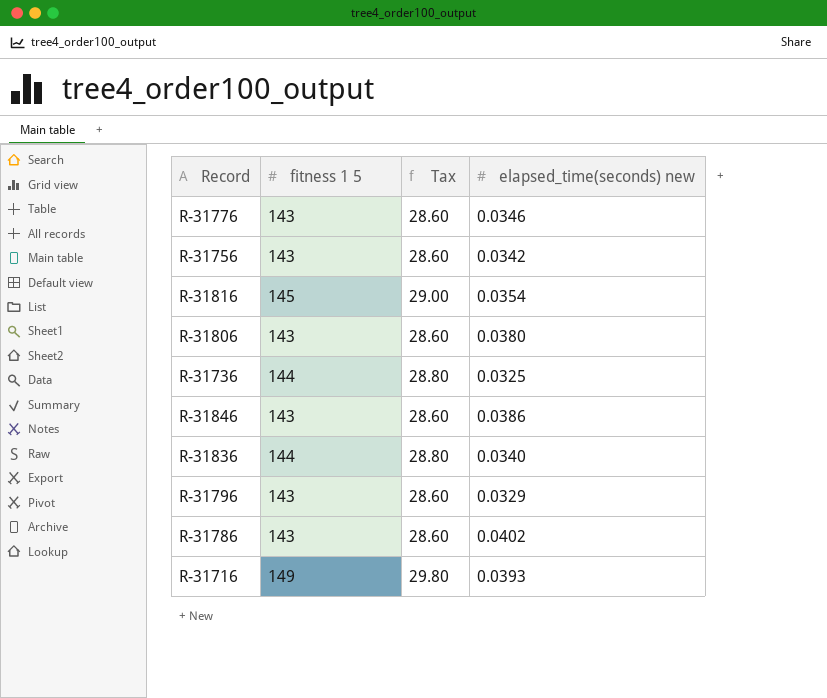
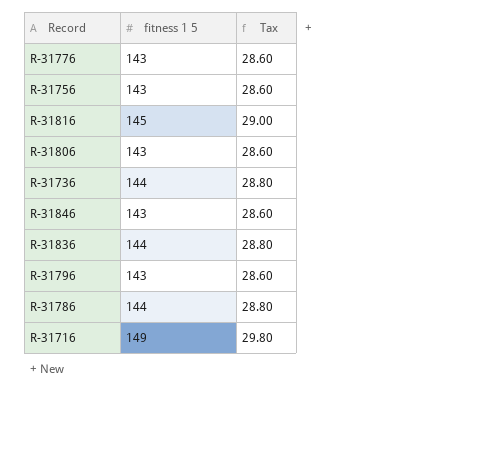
column elapsed_time(seconds) new | position: 4 -> none
R-31786 | fitness 1 5: 143 -> 144
R-31786 | Tax: 28.60 -> 28.80

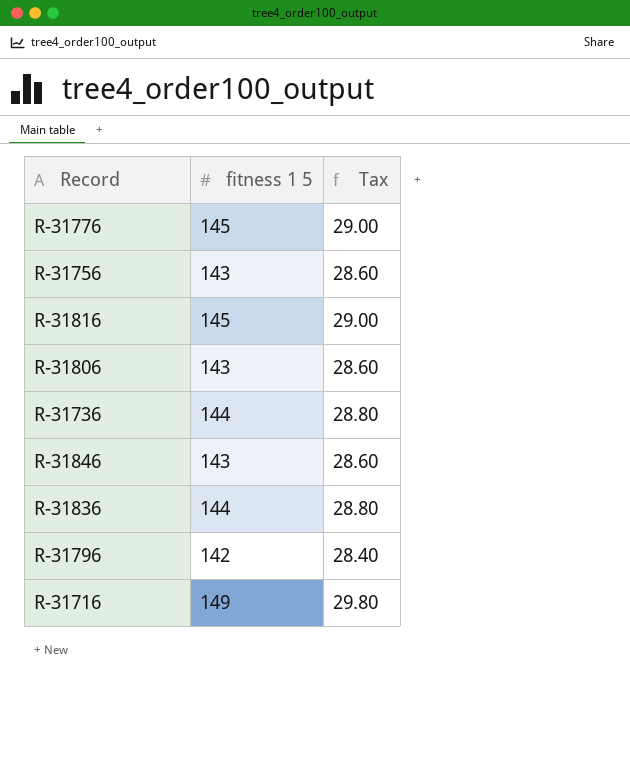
row R-31786: 144 | 28.80 -> none
R-31776 | fitness 1 5: 143 -> 145
R-31776 | Tax: 28.60 -> 29.00
R-31796 | fitness 1 5: 143 -> 142
R-31796 | Tax: 28.60 -> 28.40

